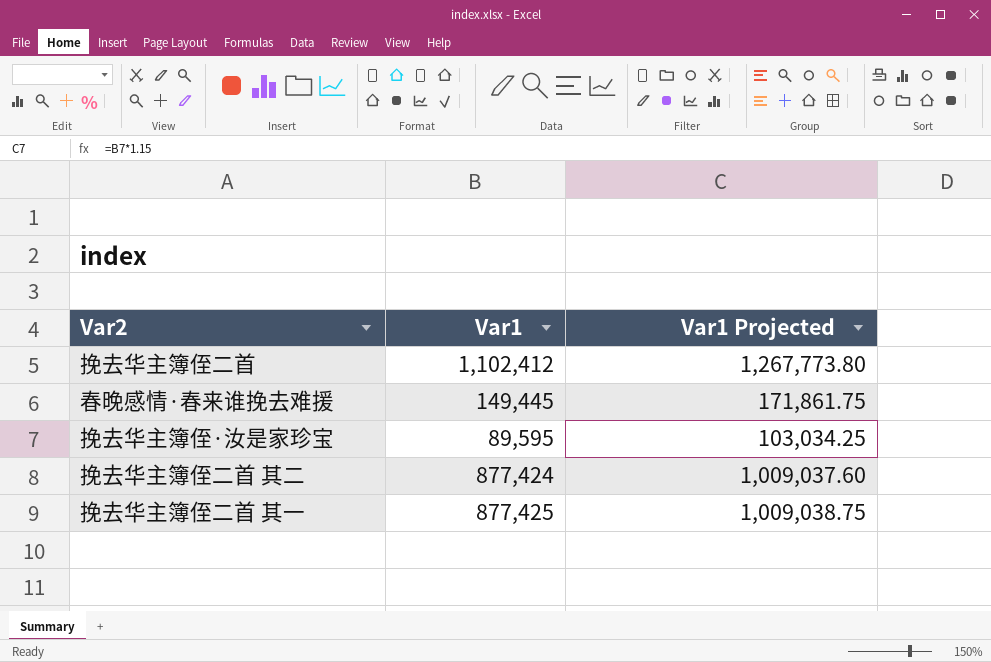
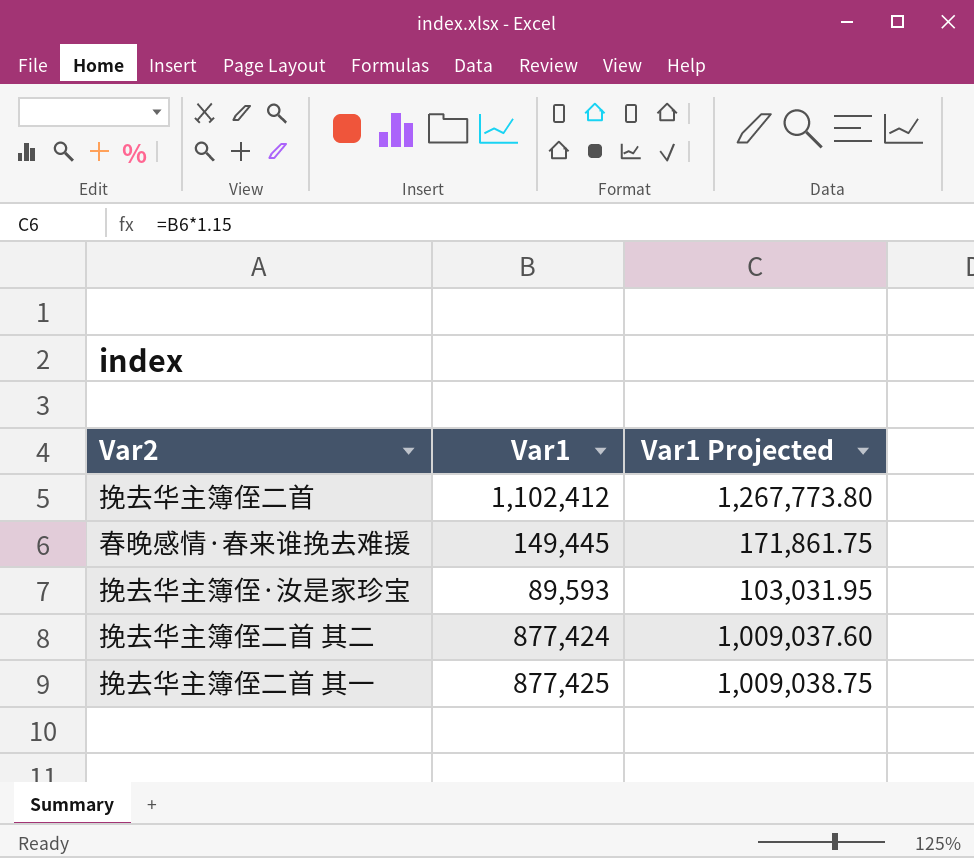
挽去华主簿侄·汝是家珍宝 | Var1: 89,595 -> 89,593
挽去华主簿侄·汝是家珍宝 | Var1 Projected: 103,034.25 -> 103,031.95

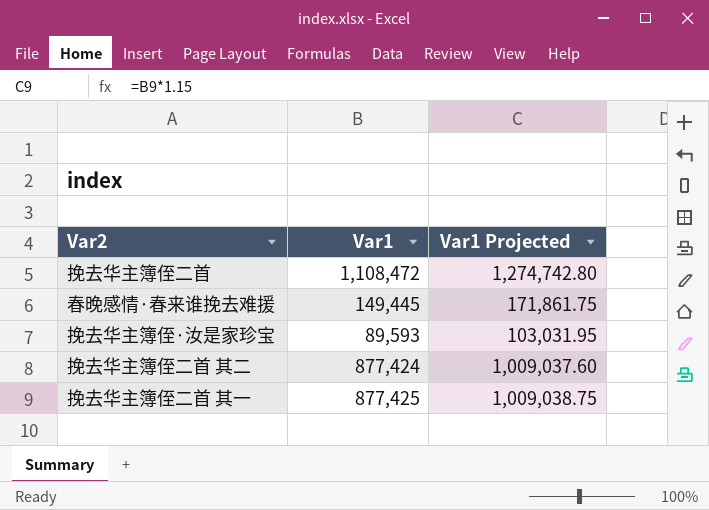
挽去华主簿侄二首 | Var1: 1,102,412 -> 1,108,472
挽去华主簿侄二首 | Var1 Projected: 1,267,773.80 -> 1,274,742.80

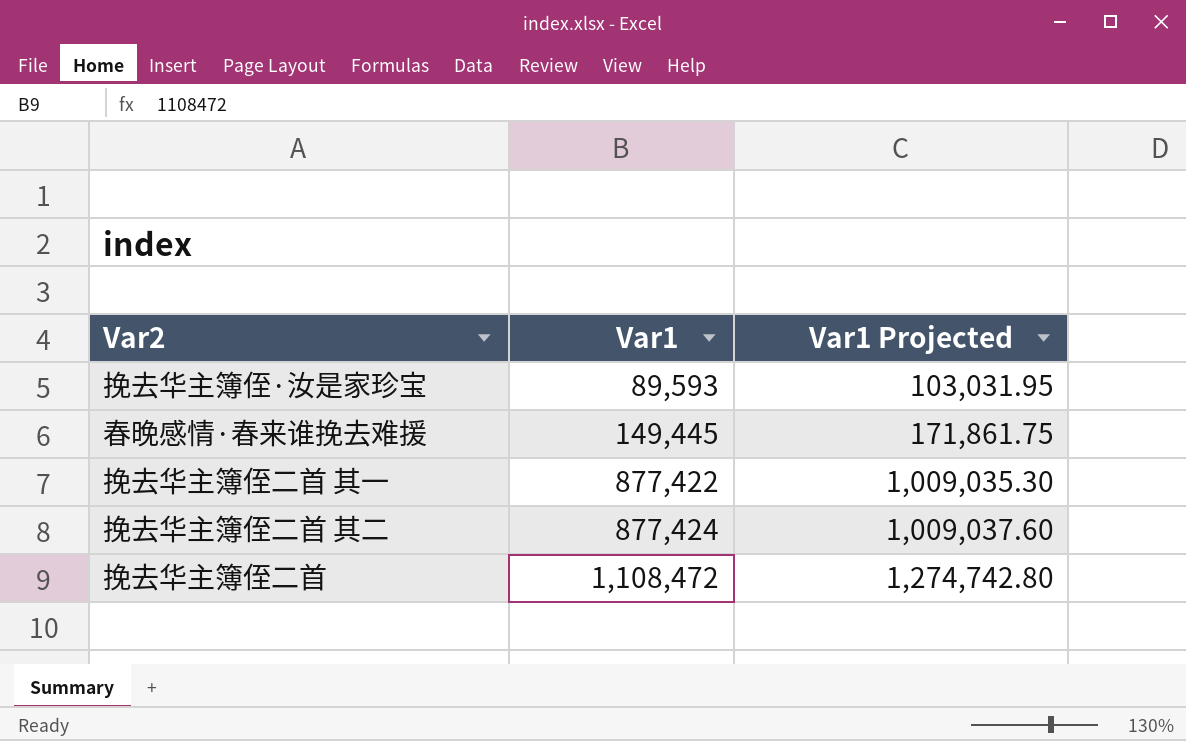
row order: none -> Var1 ascending
挽去华主簿侄二首 其一 | Var1: 877,425 -> 877,422
挽去华主簿侄二首 其一 | Var1 Projected: 1,009,038.75 -> 1,009,035.30

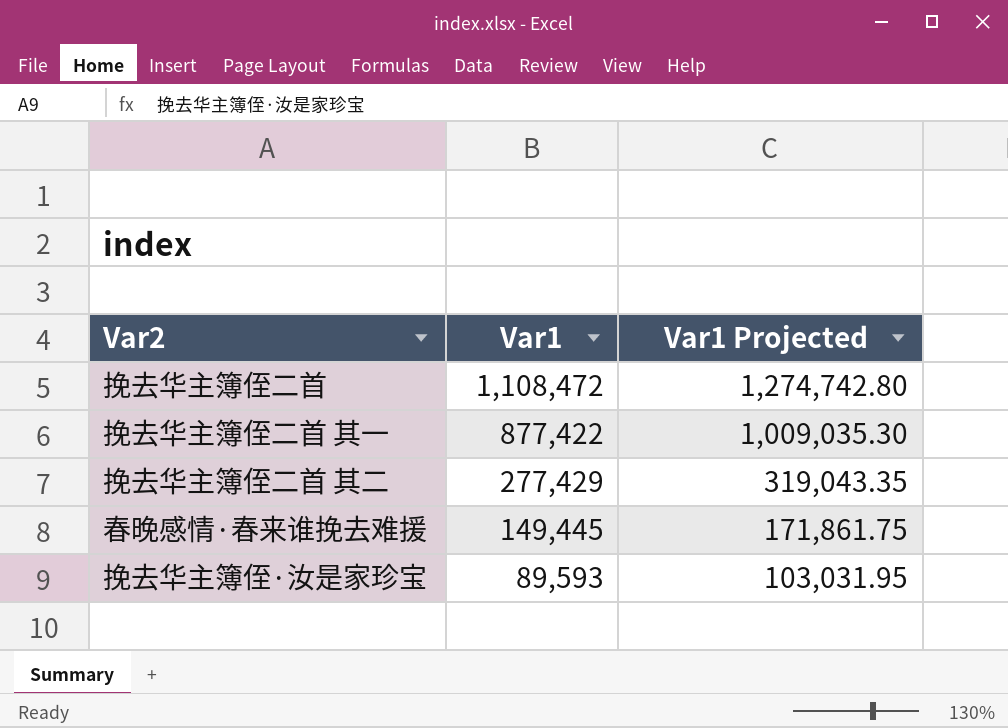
row order: Var1 ascending -> Var1 descending
挽去华主簿侄二首 其二 | Var1: 877,424 -> 277,429
挽去华主簿侄二首 其二 | Var1 Projected: 1,009,037.60 -> 319,043.35

